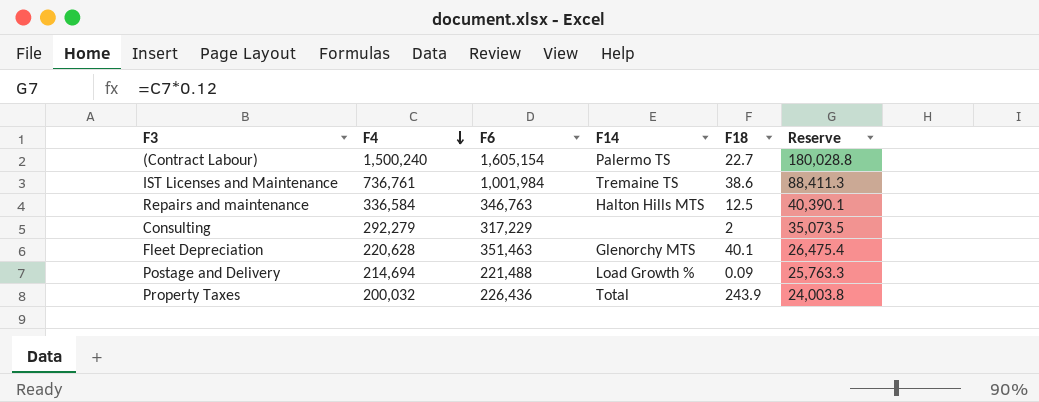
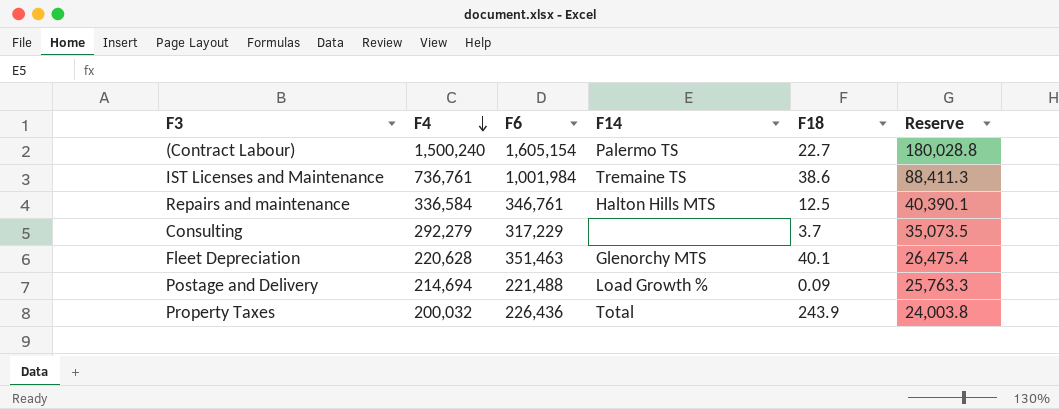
Repairs and maintenance | F6: 346,763 -> 346,761
Consulting | F18: 2 -> 3.7

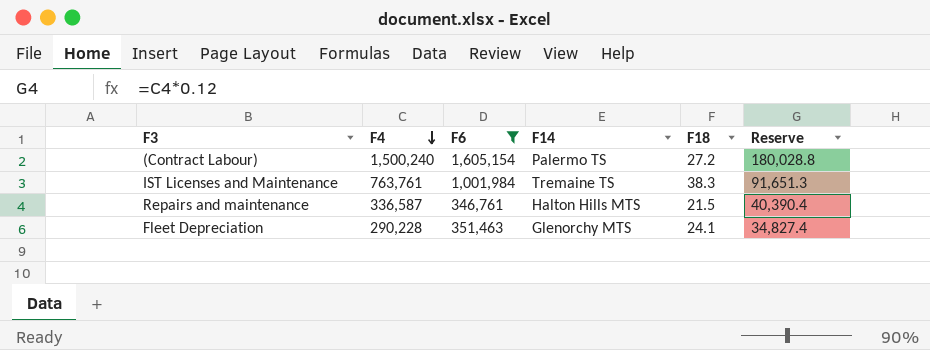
filter: none -> F6 >= 346,761
(Contract Labour) | F18: 22.7 -> 27.2
IST Licenses and Maintenance | F4: 736,761 -> 763,761
IST Licenses and Maintenance | F18: 38.6 -> 38.3
IST Licenses and Maintenance | Reserve: 88,411.3 -> 91,651.3
Repairs and maintenance | F4: 336,584 -> 336,587
Repairs and maintenance | F18: 12.5 -> 21.5
Repairs and maintenance | Reserve: 40,390.1 -> 40,390.4
Fleet Depreciation | F4: 220,628 -> 290,228
Fleet Depreciation | F18: 40.1 -> 24.1
Fleet Depreciation | Reserve: 26,475.4 -> 34,827.4

